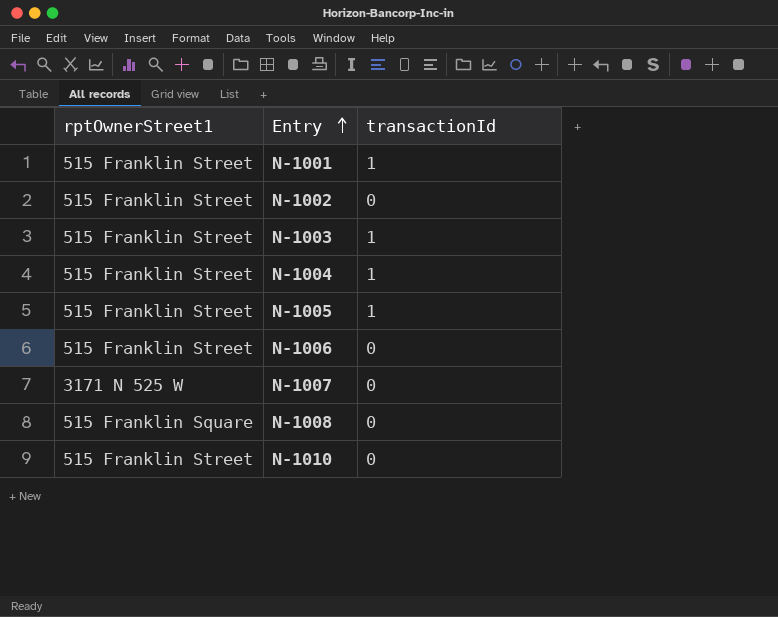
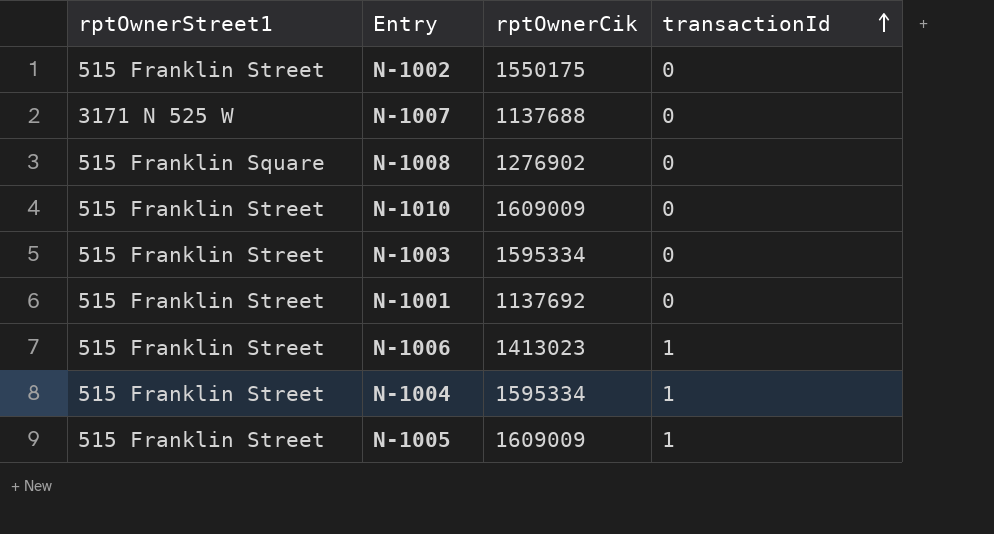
row order: Entry ascending -> transactionId ascending
column rptOwnerCik | position: none -> 3
N-1003 | transactionId: 1 -> 0
N-1001 | transactionId: 1 -> 0
N-1006 | transactionId: 0 -> 1

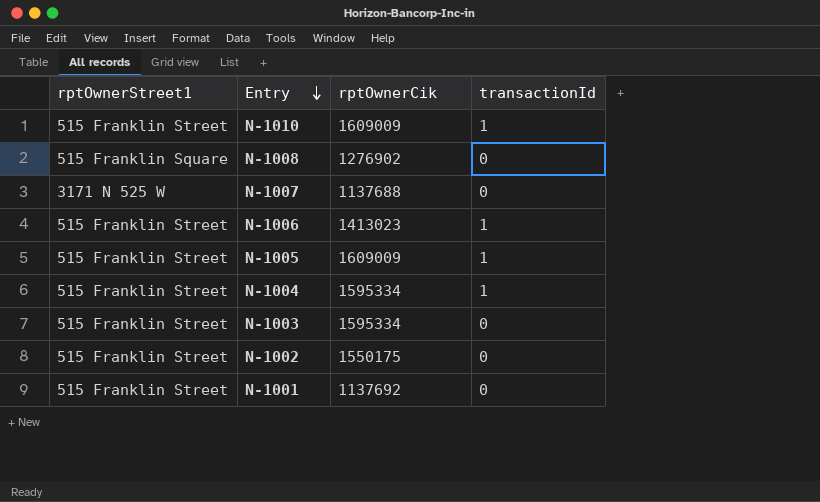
row order: transactionId ascending -> Entry descending
N-1010 | transactionId: 0 -> 1

